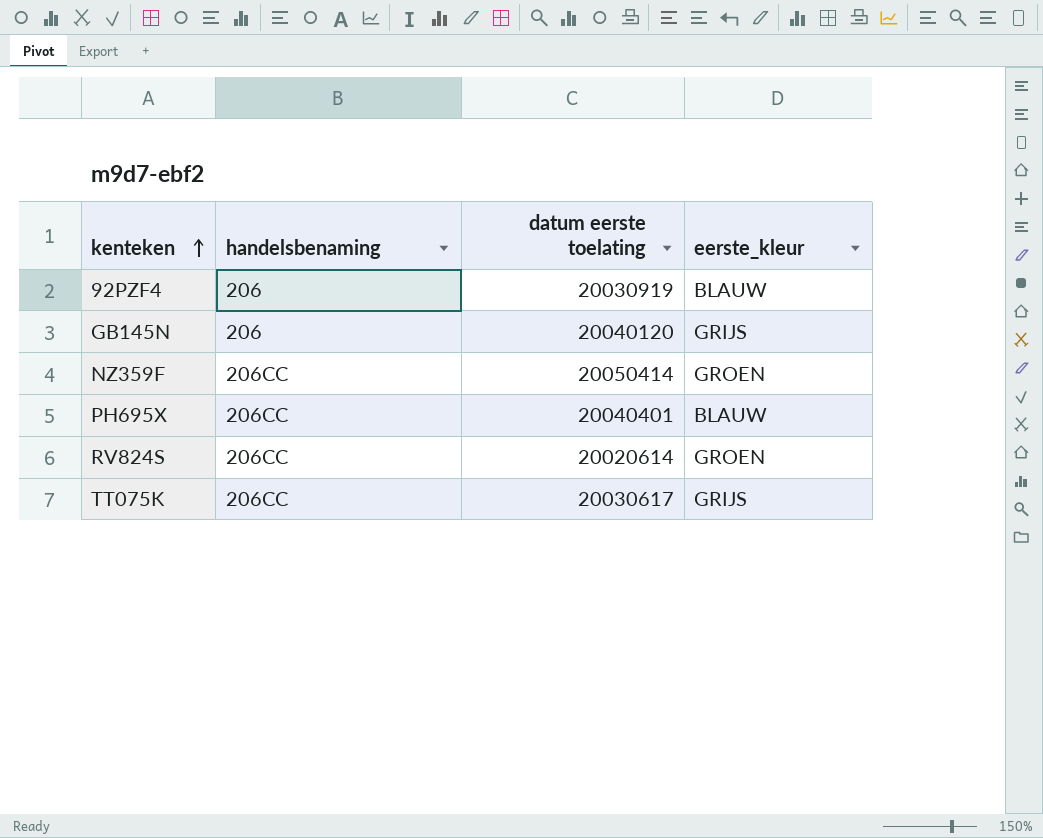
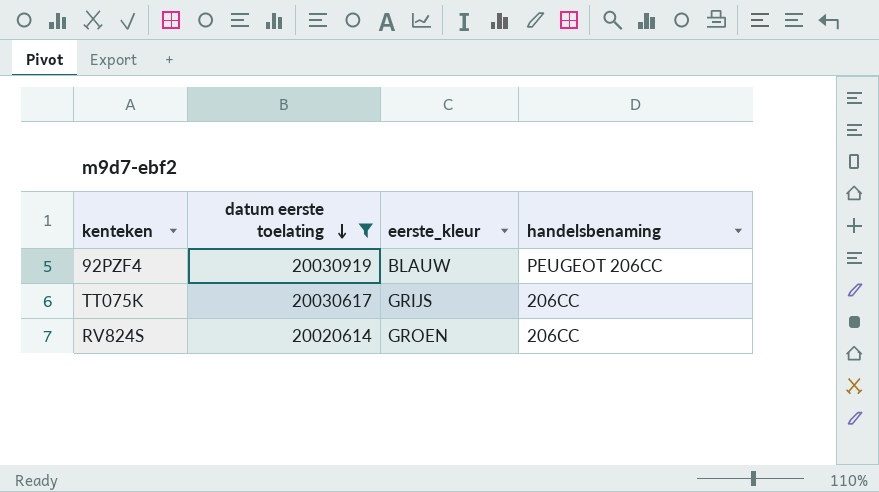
filter: none -> datum eerste toelating <= 20030919
row order: kenteken ascending -> datum eerste toelating descending
column handelsbenaming | position: 2 -> 4
92PZF4 | handelsbenaming: 206 -> PEUGEOT 206CC

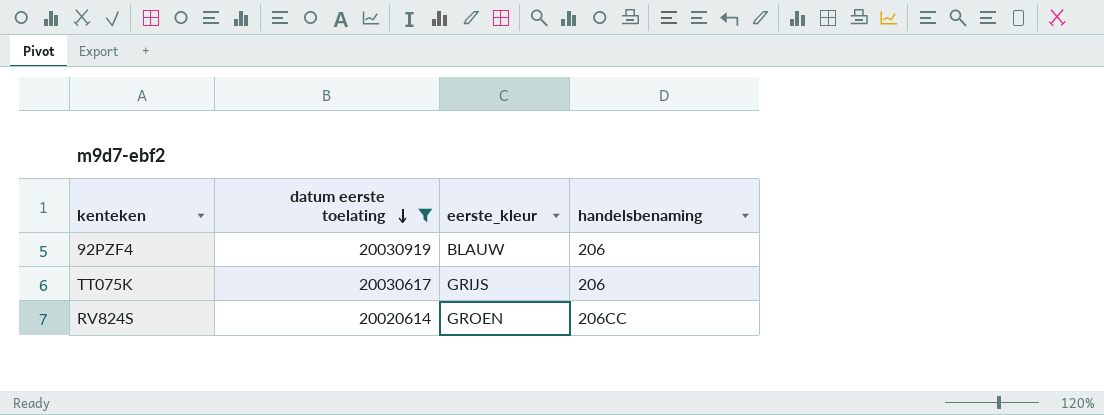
92PZF4 | handelsbenaming: PEUGEOT 206CC -> 206
TT075K | handelsbenaming: 206CC -> 206

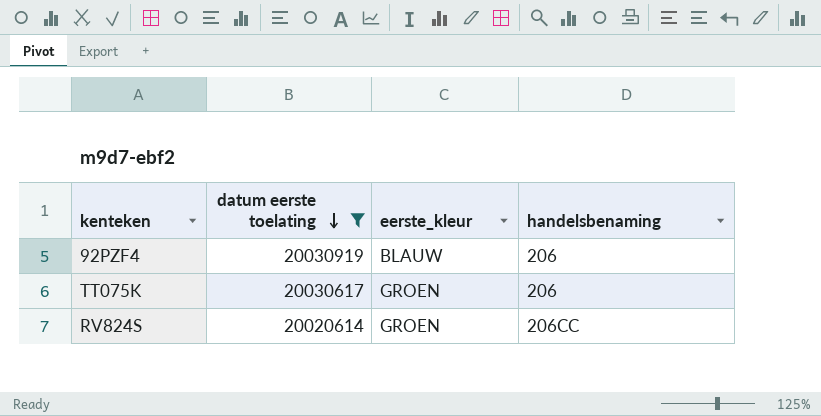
TT075K | eerste_kleur: GRIJS -> GROEN

